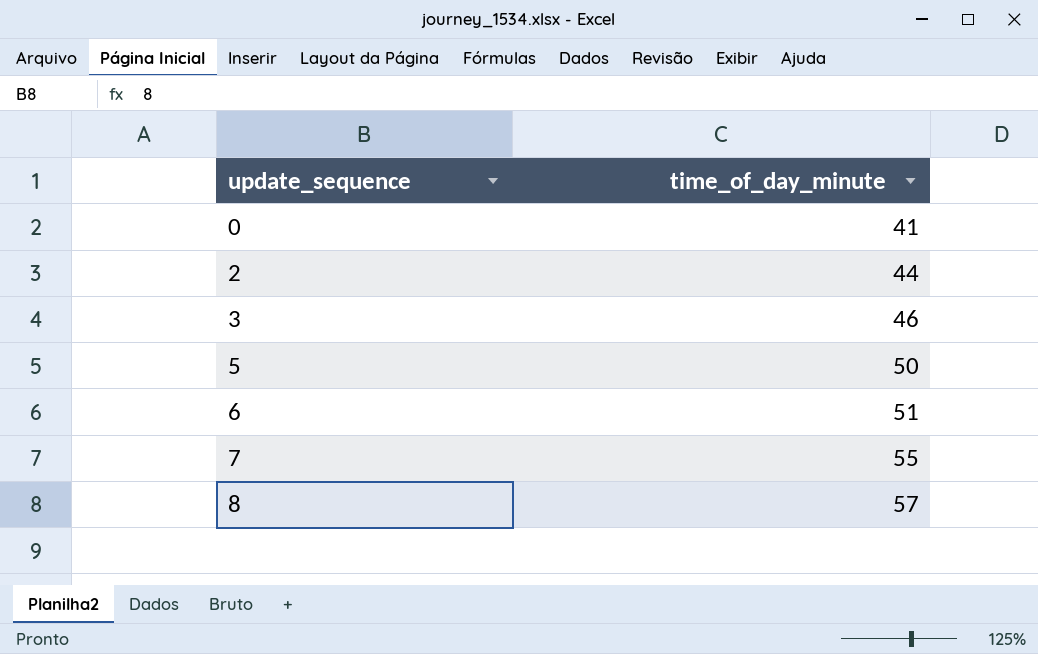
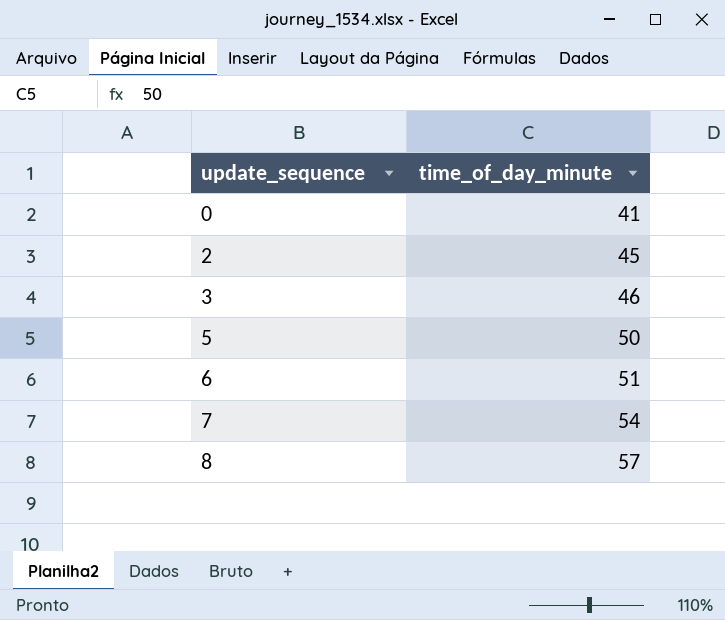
2 | time_of_day_minute: 44 -> 45
7 | time_of_day_minute: 55 -> 54

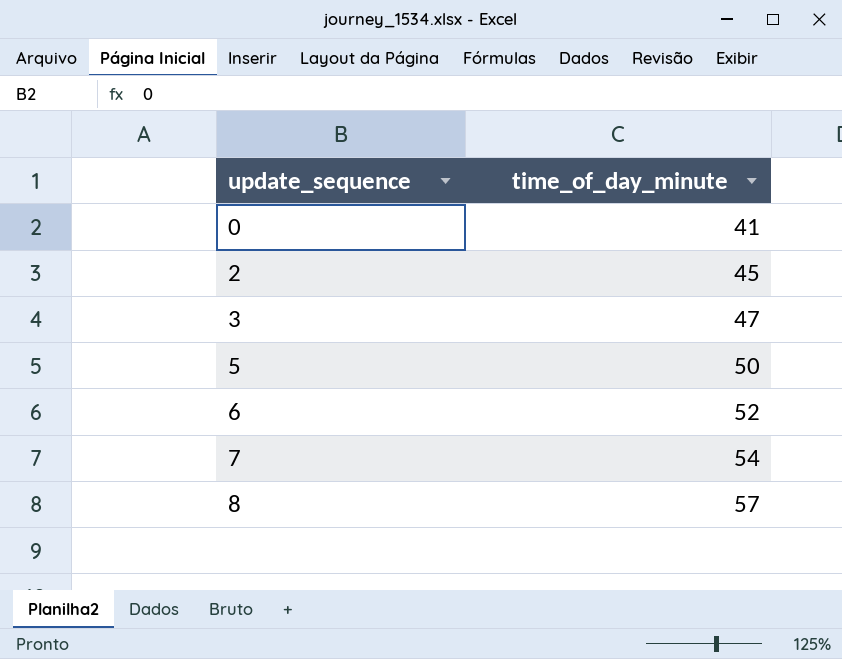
3 | time_of_day_minute: 46 -> 47
6 | time_of_day_minute: 51 -> 52

